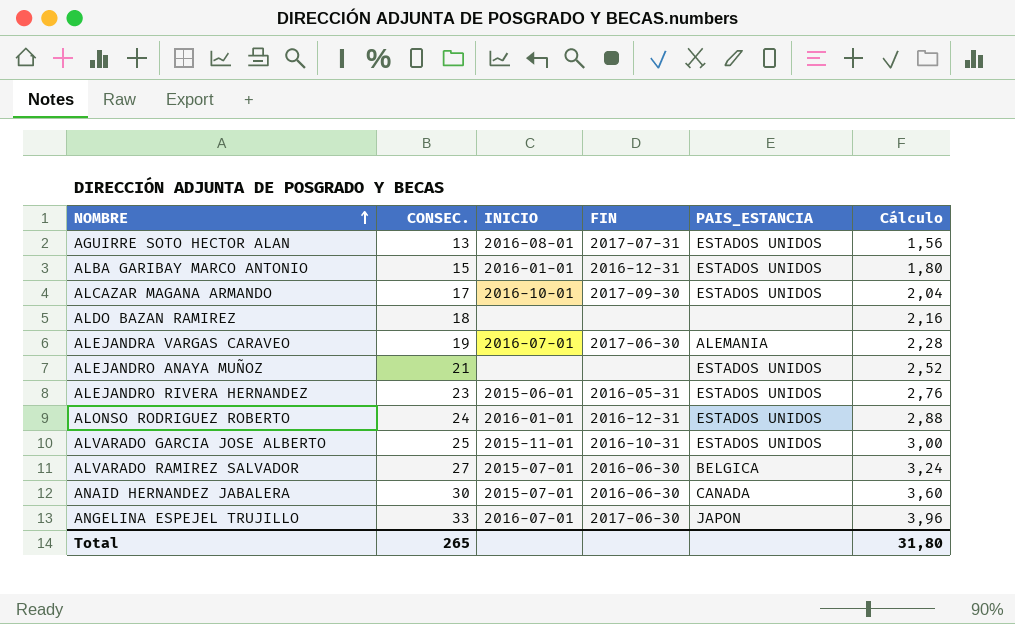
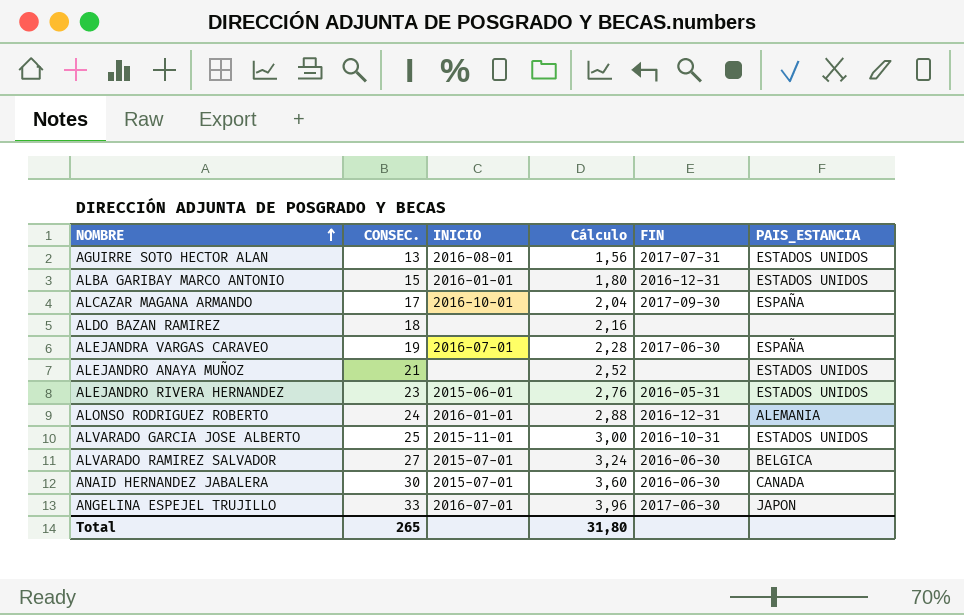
column Cálculo | position: 6 -> 4
ALCAZAR MAGANA ARMANDO | PAIS_ESTANCIA: ESTADOS UNIDOS -> ESPAÑA
ALEJANDRA VARGAS CARAVEO | PAIS_ESTANCIA: ALEMANIA -> ESPAÑA
ALONSO RODRIGUEZ ROBERTO | PAIS_ESTANCIA: ESTADOS UNIDOS -> ALEMANIA

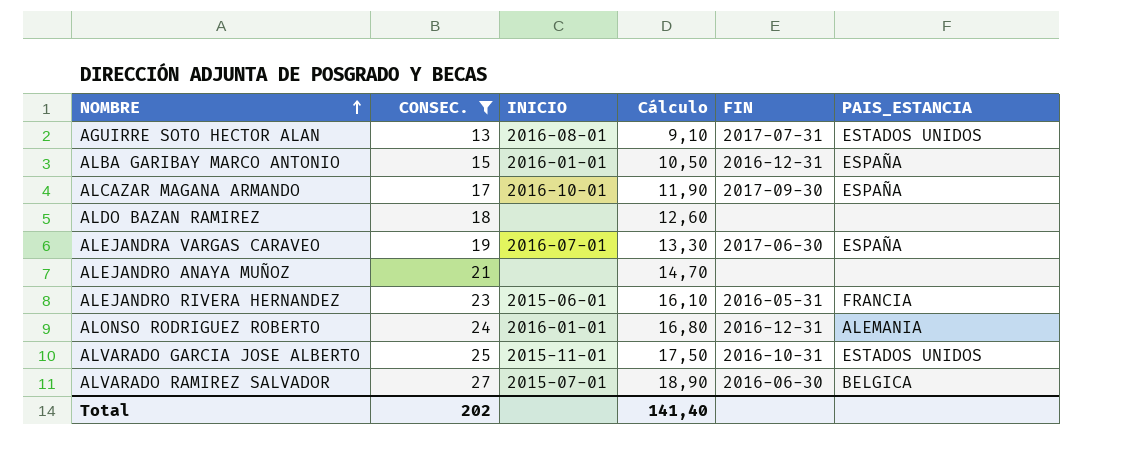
filter: none -> CONSEC. <= 27
column Cálculo | formula: [CONSEC.] * 0,12 -> [CONSEC.] * 0,7
ALBA GARIBAY MARCO ANTONIO | PAIS_ESTANCIA: ESTADOS UNIDOS -> ESPAÑA
ALEJANDRO ANAYA MUÑOZ | PAIS_ESTANCIA: ESTADOS UNIDOS -> none
ALEJANDRO RIVERA HERNANDEZ | PAIS_ESTANCIA: ESTADOS UNIDOS -> FRANCIA
Total | CONSEC.: 265 -> 202
Total | Cálculo: 31,80 -> 141,40

